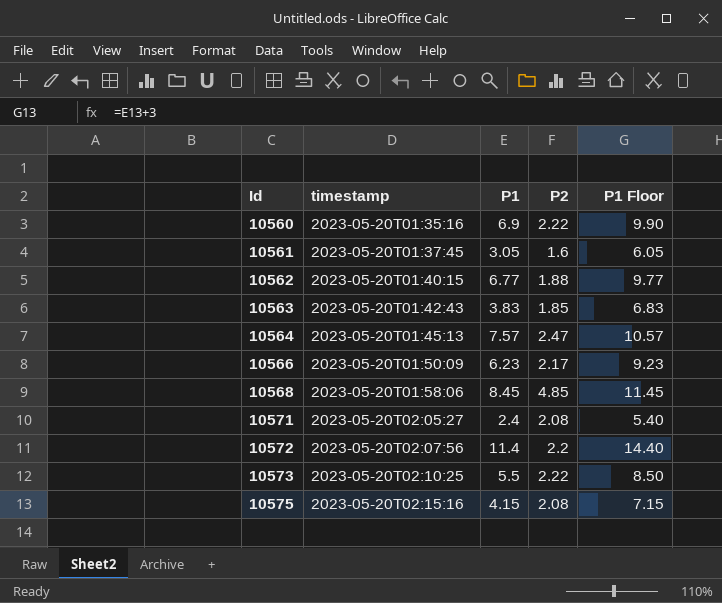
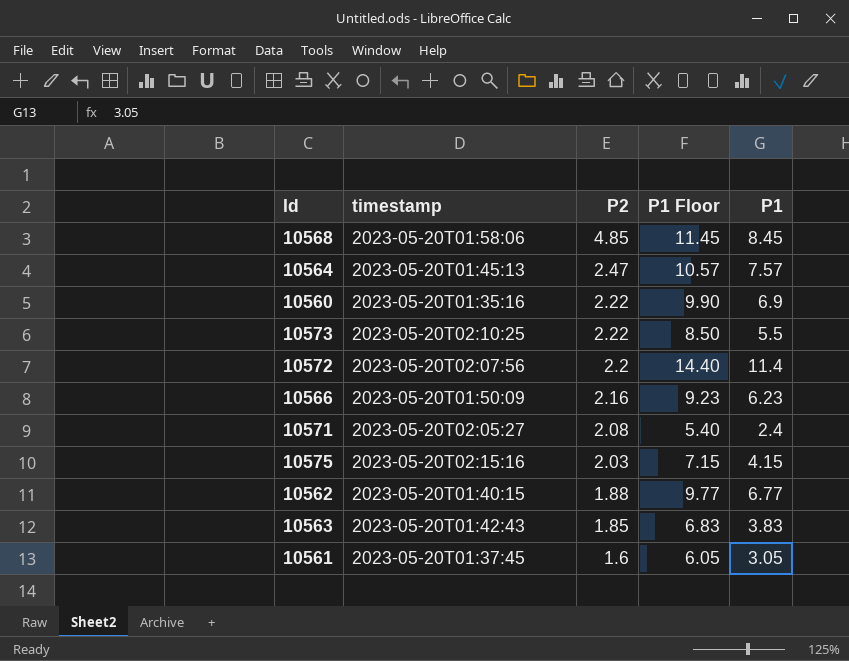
row order: Id ascending -> P2 descending
column P1 | position: 3 -> 5
10566 | P2: 2.17 -> 2.16
10575 | P2: 2.08 -> 2.03

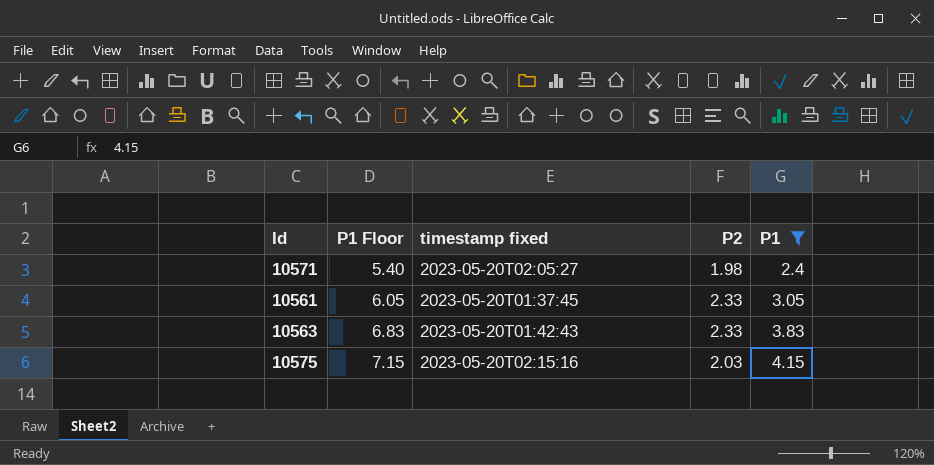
filter: none -> P1 <= 4.15
row order: P2 descending -> P1 Floor ascending
column P1 Floor | position: 4 -> 2
column name: timestamp -> timestamp fixed
10571 | P2: 2.08 -> 1.98
10561 | P2: 1.6 -> 2.33
10563 | P2: 1.85 -> 2.33

